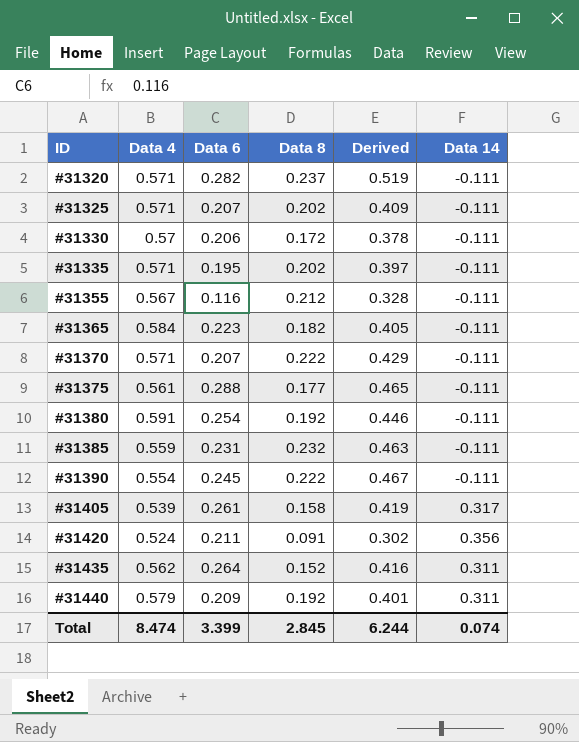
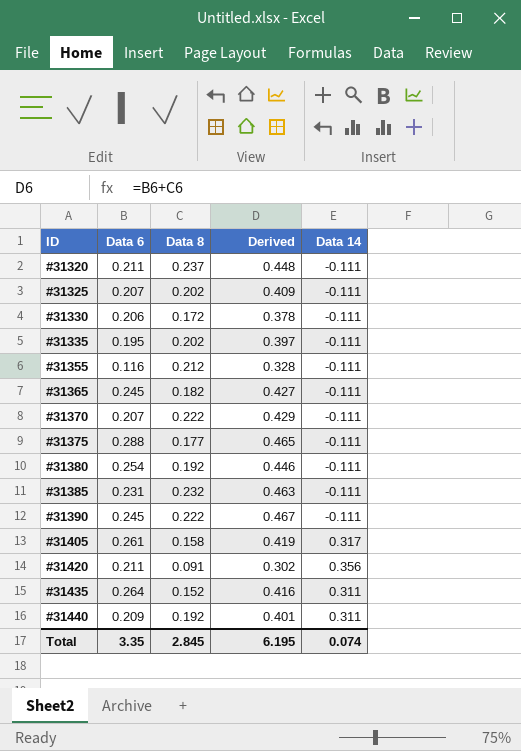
column Data 4 | position: 2 -> none
#31320 | Data 6: 0.282 -> 0.211
#31320 | Derived: 0.519 -> 0.448
#31365 | Data 6: 0.223 -> 0.245
#31365 | Derived: 0.405 -> 0.427
Total | Data 6: 3.399 -> 3.35
Total | Derived: 6.244 -> 6.195

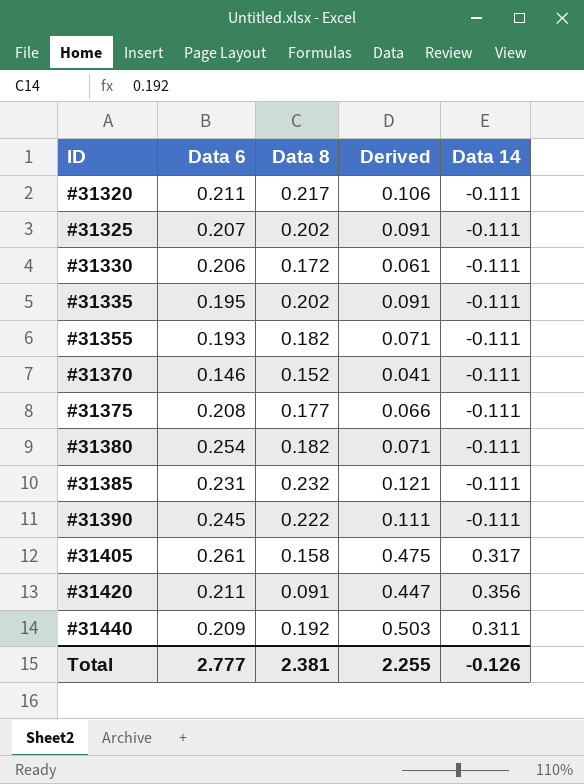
column Derived | formula: [Data 6] + [Data 8] -> [Data 8] + [Data 14]
row #31365: 0.245 | 0.182 | 0.427 | -0.111 -> none
row #31435: 0.264 | 0.152 | 0.416 | 0.311 -> none
#31320 | Data 8: 0.237 -> 0.217
#31355 | Data 6: 0.116 -> 0.193
#31355 | Data 8: 0.212 -> 0.182
#31370 | Data 6: 0.207 -> 0.146
#31370 | Data 8: 0.222 -> 0.152
#31375 | Data 6: 0.288 -> 0.208
#31380 | Data 8: 0.192 -> 0.182
Total | Data 6: 3.35 -> 2.777
Total | Data 8: 2.845 -> 2.381
Total | Derived: 6.195 -> 2.255
Total | Data 14: 0.074 -> -0.126

